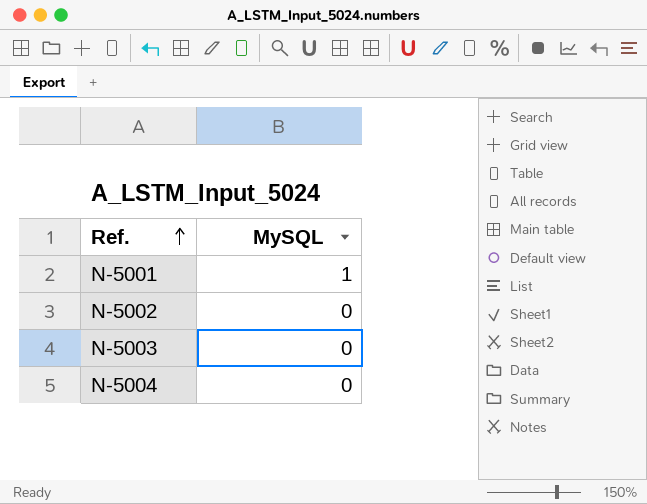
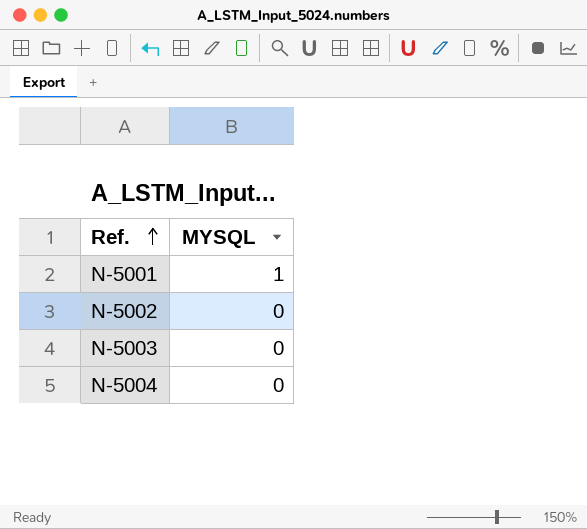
column name: MySQL -> MYSQL

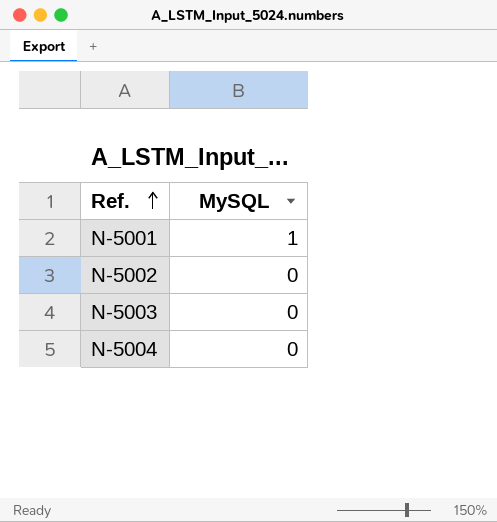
column name: MYSQL -> MySQL

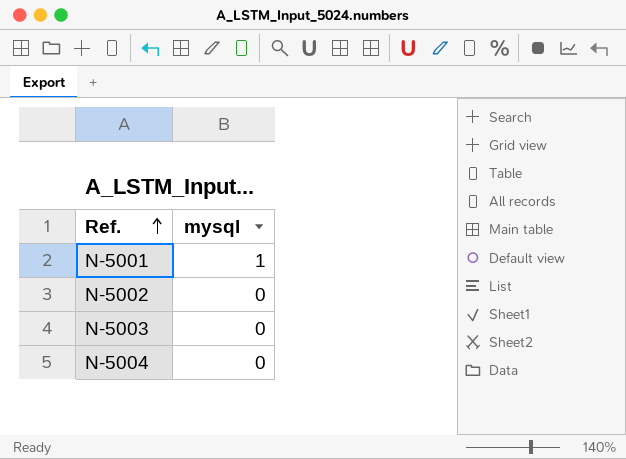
column name: MySQL -> mysql

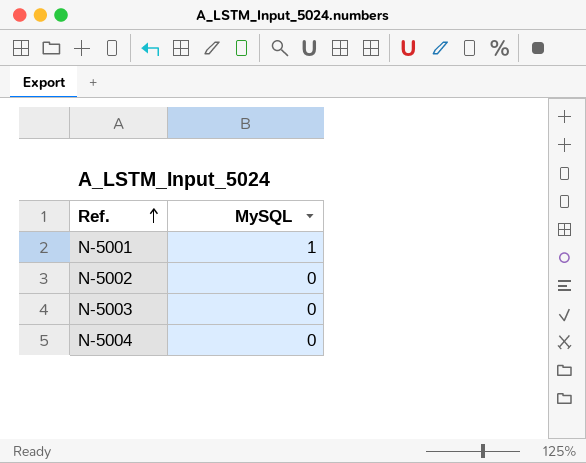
column name: mysql -> MySQL

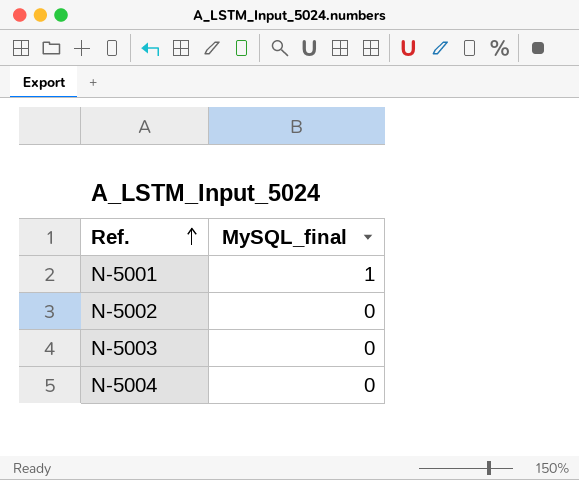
column name: MySQL -> MySQL_final

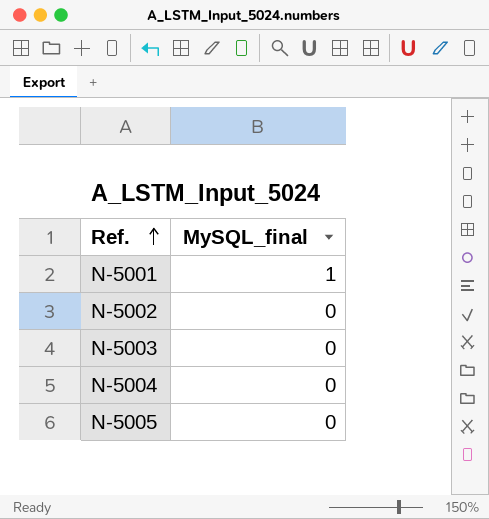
row N-5005: none -> 0

